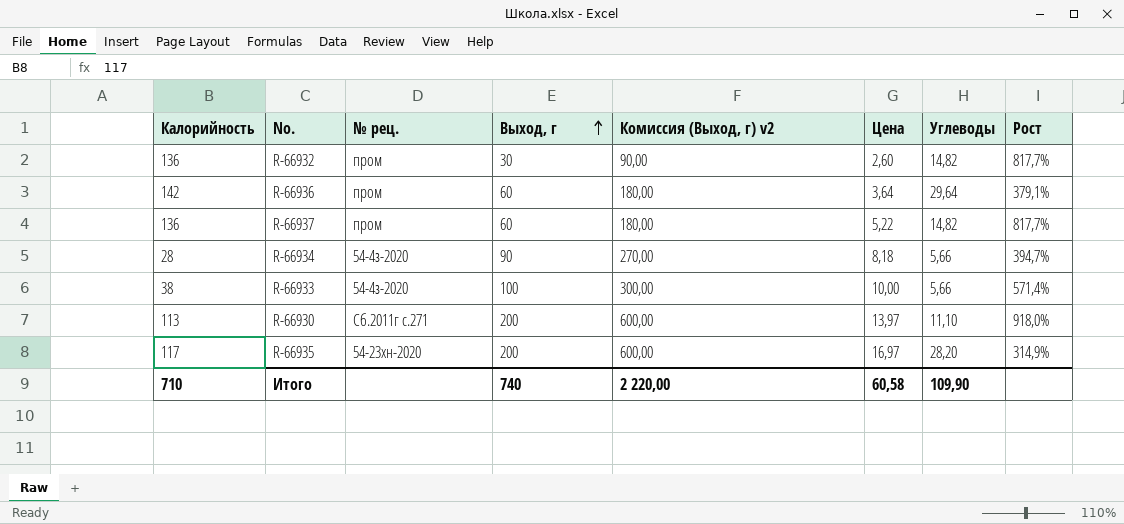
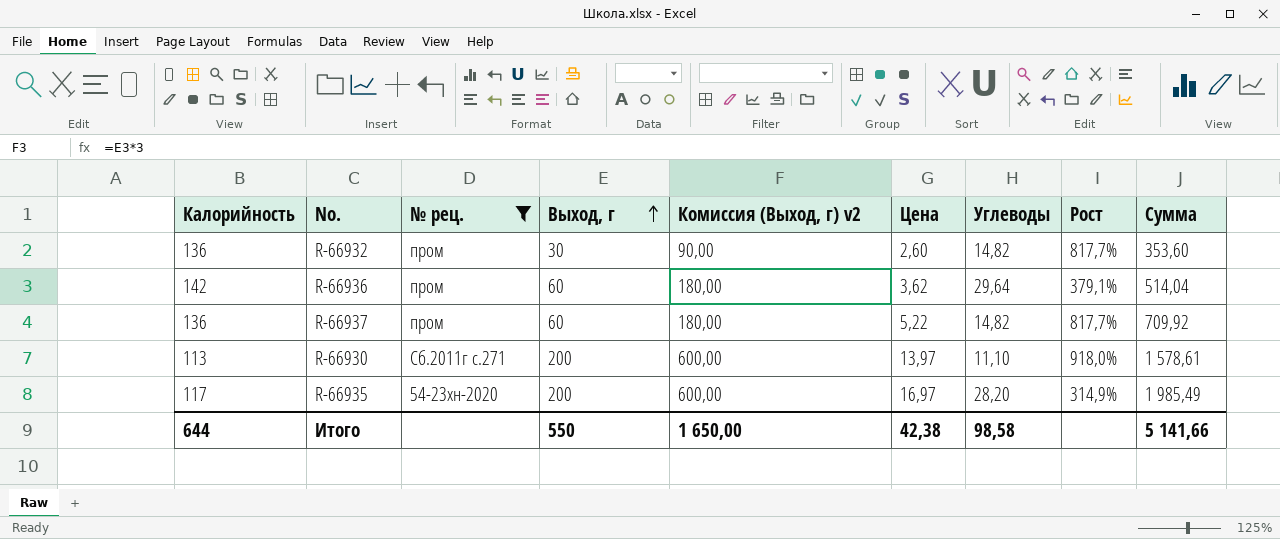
filter: none -> № рец. != 54-4з-2020
column Сумма | formula: none -> [Калорийность] * [Цена]
R-66936 | Цена: 3,64 -> 3,62
Итого | Калорийность: 710 -> 644
Итого | Выход, г: 740 -> 550
Итого | Комиссия (Выход, г) v2: 2 220,00 -> 1 650,00
Итого | Цена: 60,58 -> 42,38
Итого | Углеводы: 109,90 -> 98,58

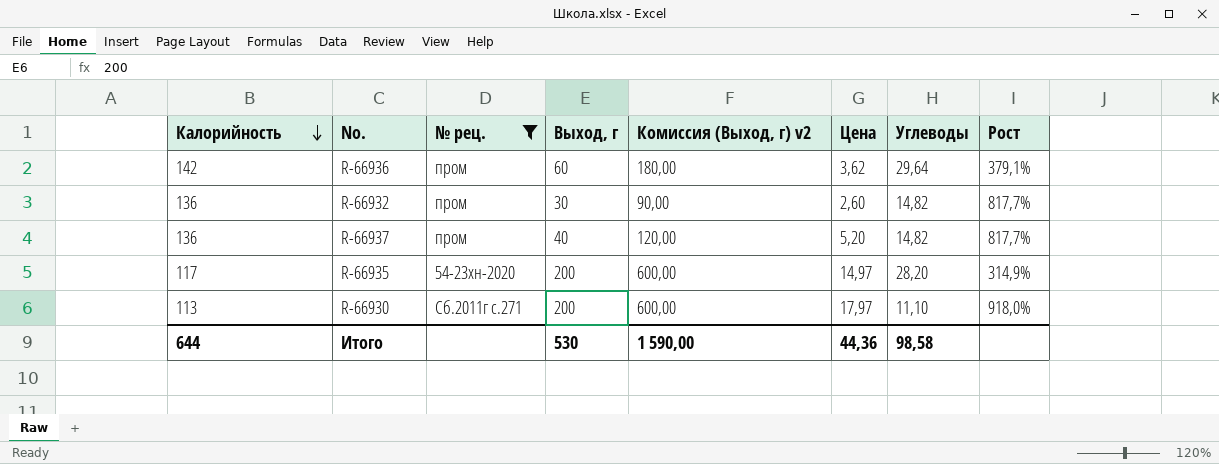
row order: Выход, г ascending -> Калорийность descending
column Сумма | formula: [Калорийность] * [Цена] -> none
R-66937 | Выход, г: 60 -> 40
R-66937 | Комиссия (Выход, г) v2: 180,00 -> 120,00
R-66937 | Цена: 5,22 -> 5,20
R-66935 | Цена: 16,97 -> 14,97
R-66930 | Цена: 13,97 -> 17,97
Итого | Выход, г: 550 -> 530
Итого | Комиссия (Выход, г) v2: 1 650,00 -> 1 590,00
Итого | Цена: 42,38 -> 44,36

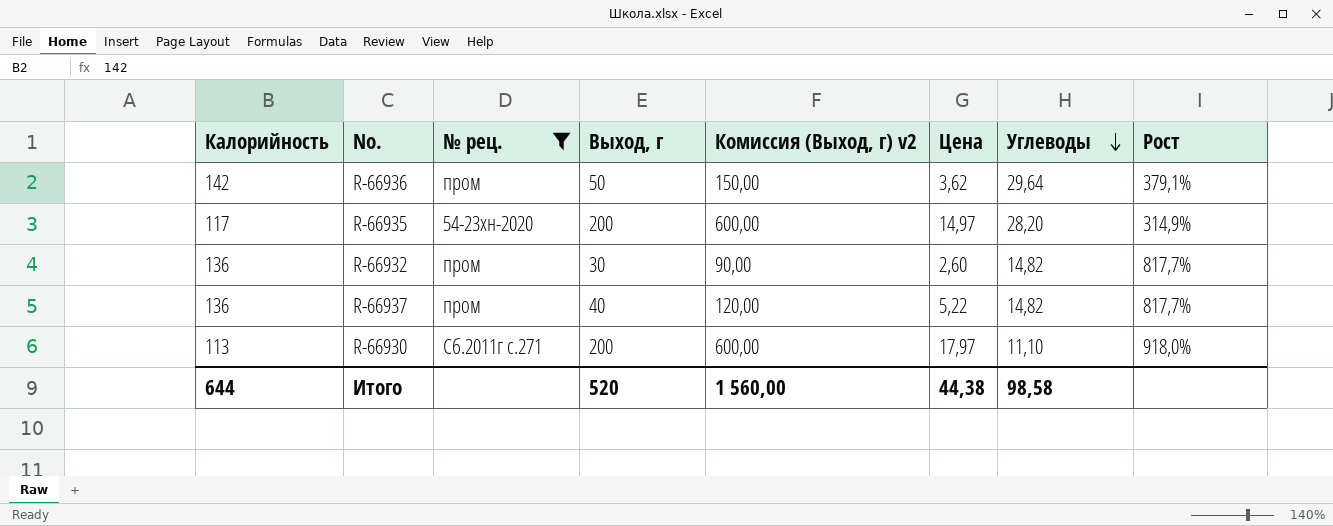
row order: Калорийность descending -> Углеводы descending
R-66936 | Выход, г: 60 -> 50
R-66936 | Комиссия (Выход, г) v2: 180,00 -> 150,00
R-66937 | Цена: 5,20 -> 5,22
Итого | Выход, г: 530 -> 520
Итого | Комиссия (Выход, г) v2: 1 590,00 -> 1 560,00
Итого | Цена: 44,36 -> 44,38

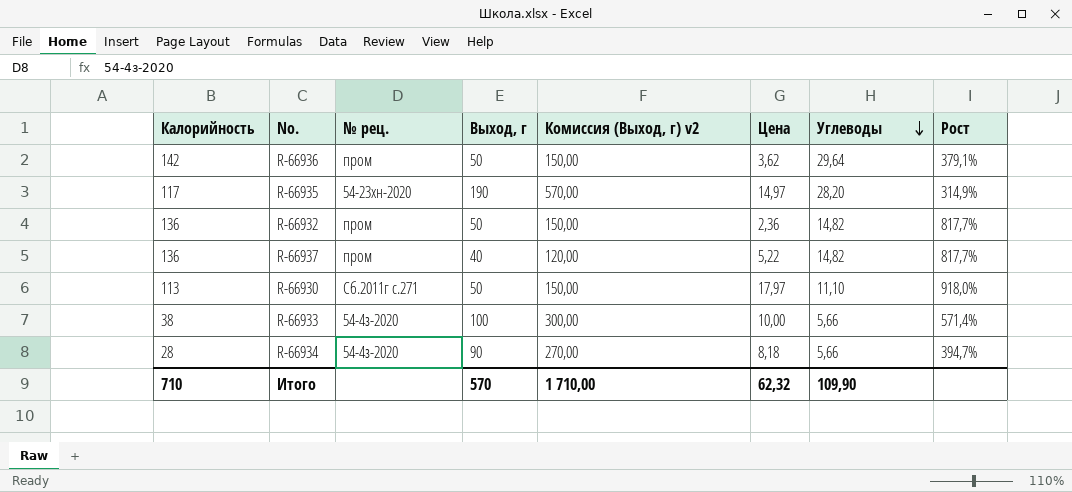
filter: № рец. != 54-4з-2020 -> none
R-66935 | Выход, г: 200 -> 190
R-66935 | Комиссия (Выход, г) v2: 600,00 -> 570,00
R-66932 | Выход, г: 30 -> 50
R-66932 | Комиссия (Выход, г) v2: 90,00 -> 150,00
R-66932 | Цена: 2,60 -> 2,36
R-66930 | Выход, г: 200 -> 50
R-66930 | Комиссия (Выход, г) v2: 600,00 -> 150,00
Итого | Калорийность: 644 -> 710
Итого | Выход, г: 520 -> 570
Итого | Комиссия (Выход, г) v2: 1 560,00 -> 1 710,00
Итого | Цена: 44,38 -> 62,32
Итого | Углеводы: 98,58 -> 109,90

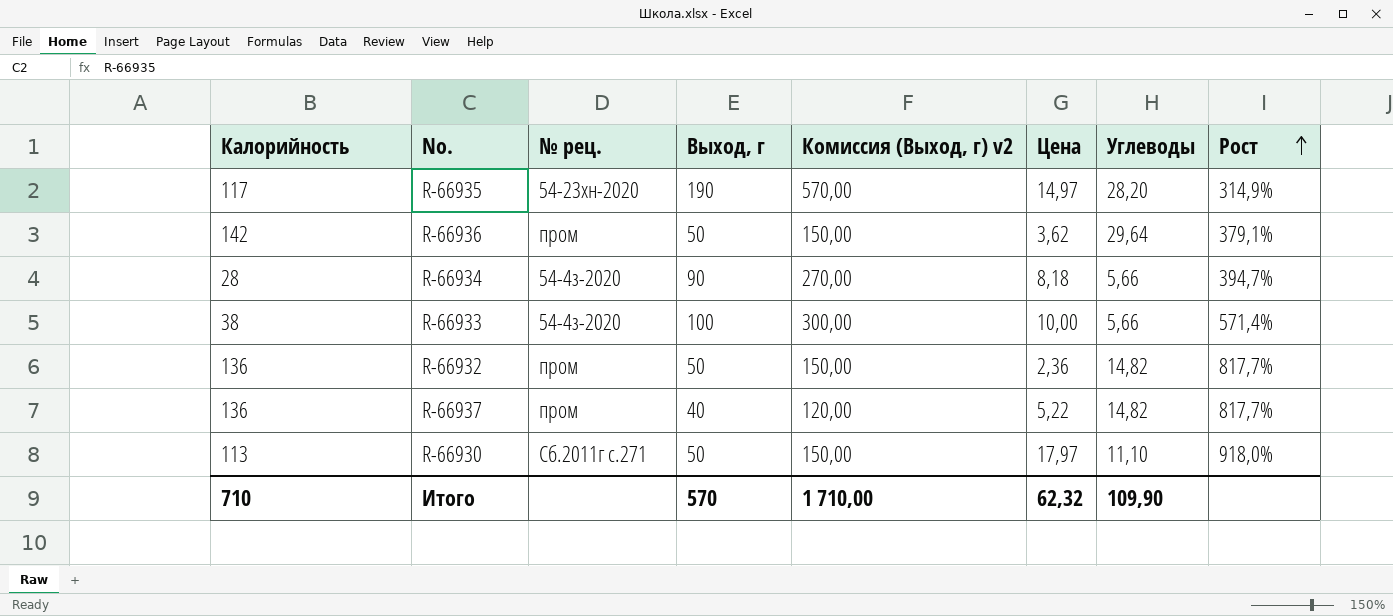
row order: Углеводы descending -> Рост ascending

